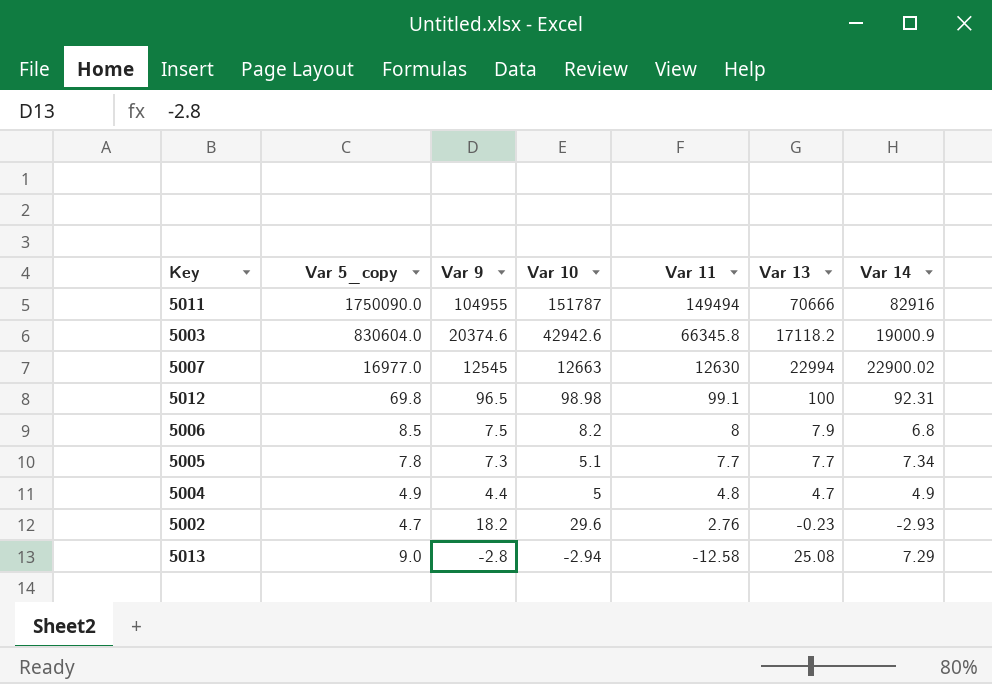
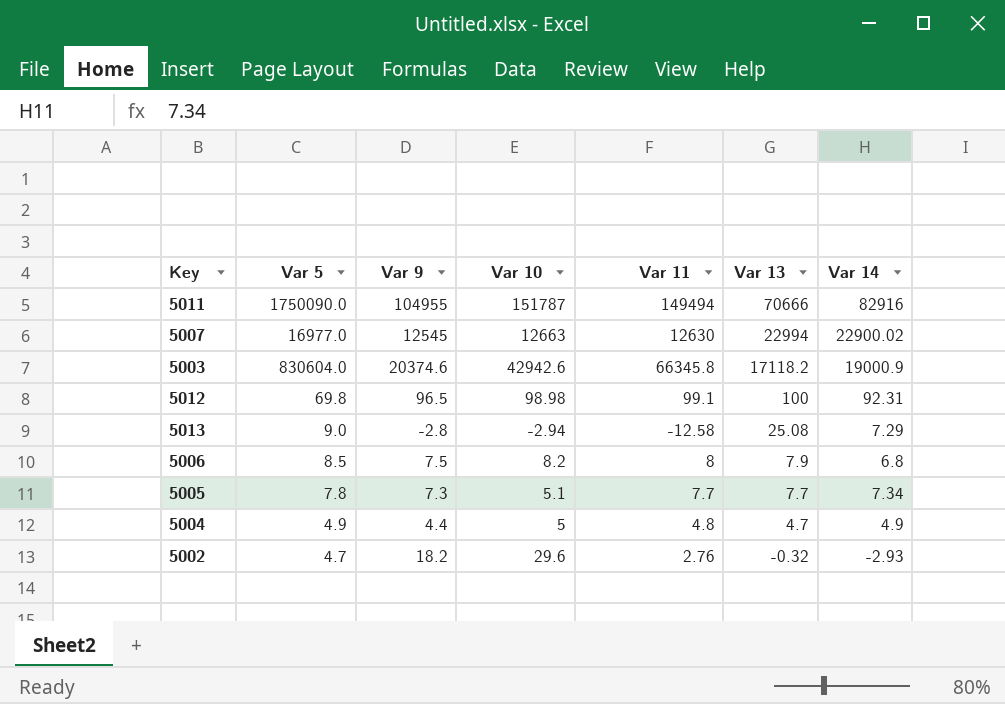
row order: Var 11 descending -> Var 13 descending
column name: Var 5_copy -> Var 5
5002 | Var 13: -0.23 -> -0.32

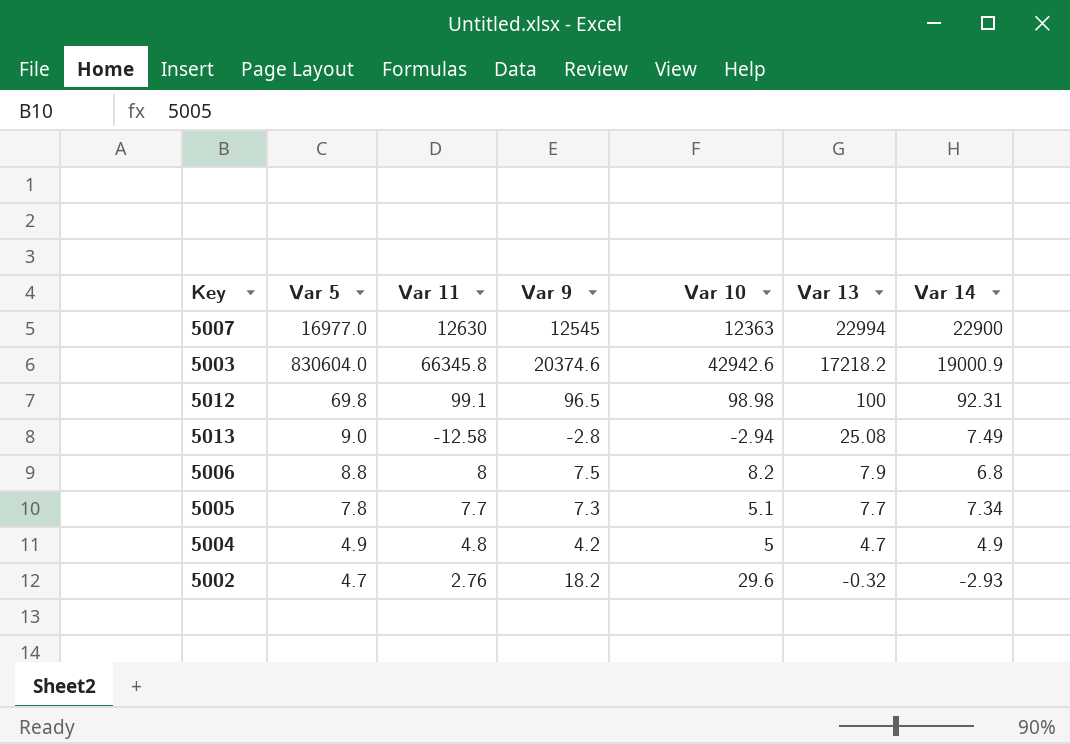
column Var 11 | position: 5 -> 3
row 5011: 1750090.0 | 104955 | 151787 | 149494 | 70666 | 82916 -> none
5007 | Var 10: 12663 -> 12363
5007 | Var 14: 22900.02 -> 22900
5003 | Var 13: 17118.2 -> 17218.2
5013 | Var 14: 7.29 -> 7.49
5006 | Var 5: 8.5 -> 8.8
5004 | Var 9: 4.4 -> 4.2

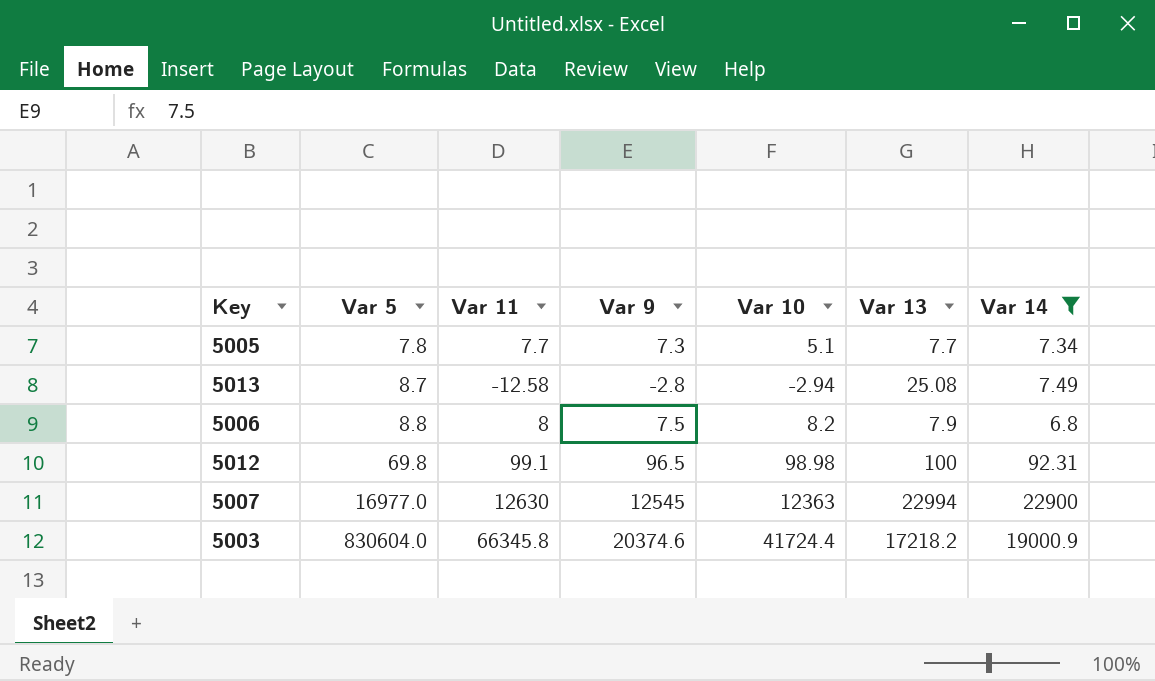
filter: none -> Var 14 >= 6.8
row order: Var 13 descending -> Var 5 ascending
5013 | Var 5: 9.0 -> 8.7
5003 | Var 10: 42942.6 -> 41724.4

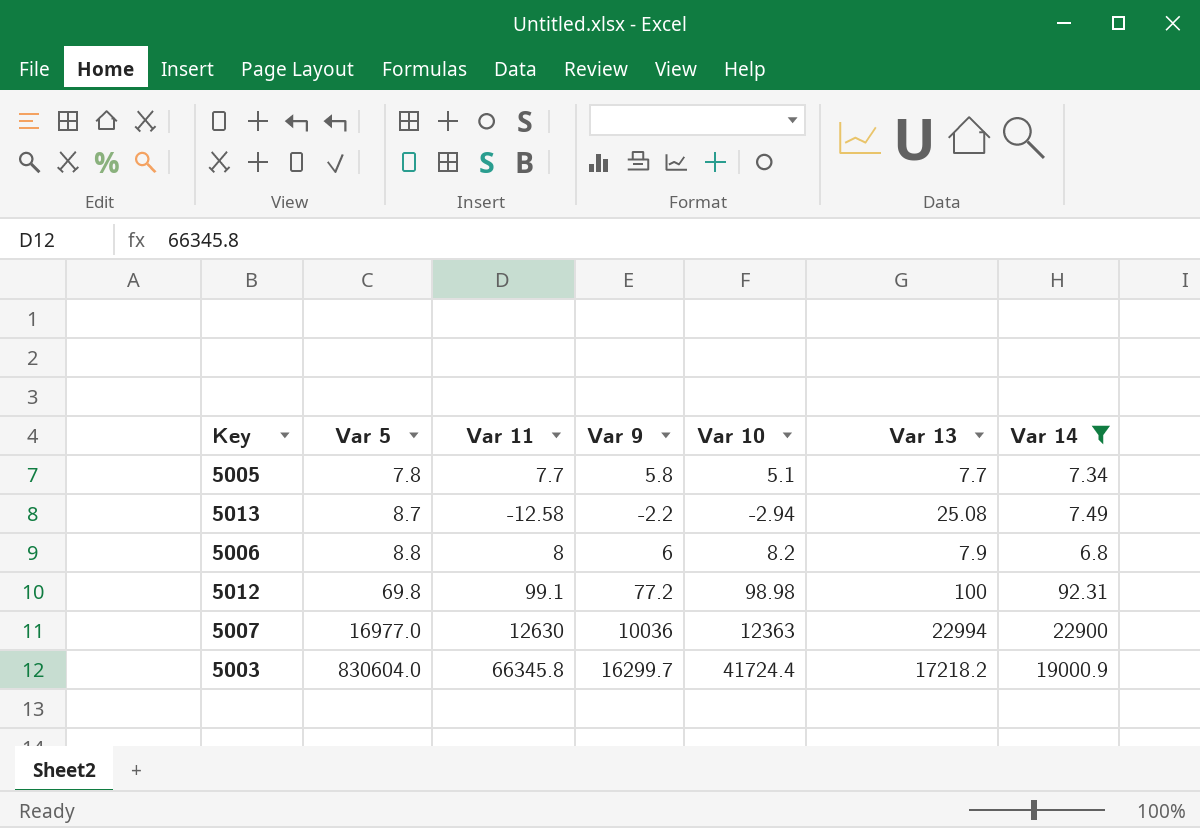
5005 | Var 9: 7.3 -> 5.8
5013 | Var 9: -2.8 -> -2.2
5006 | Var 9: 7.5 -> 6
5012 | Var 9: 96.5 -> 77.2
5007 | Var 9: 12545 -> 10036
5003 | Var 9: 20374.6 -> 16299.7

